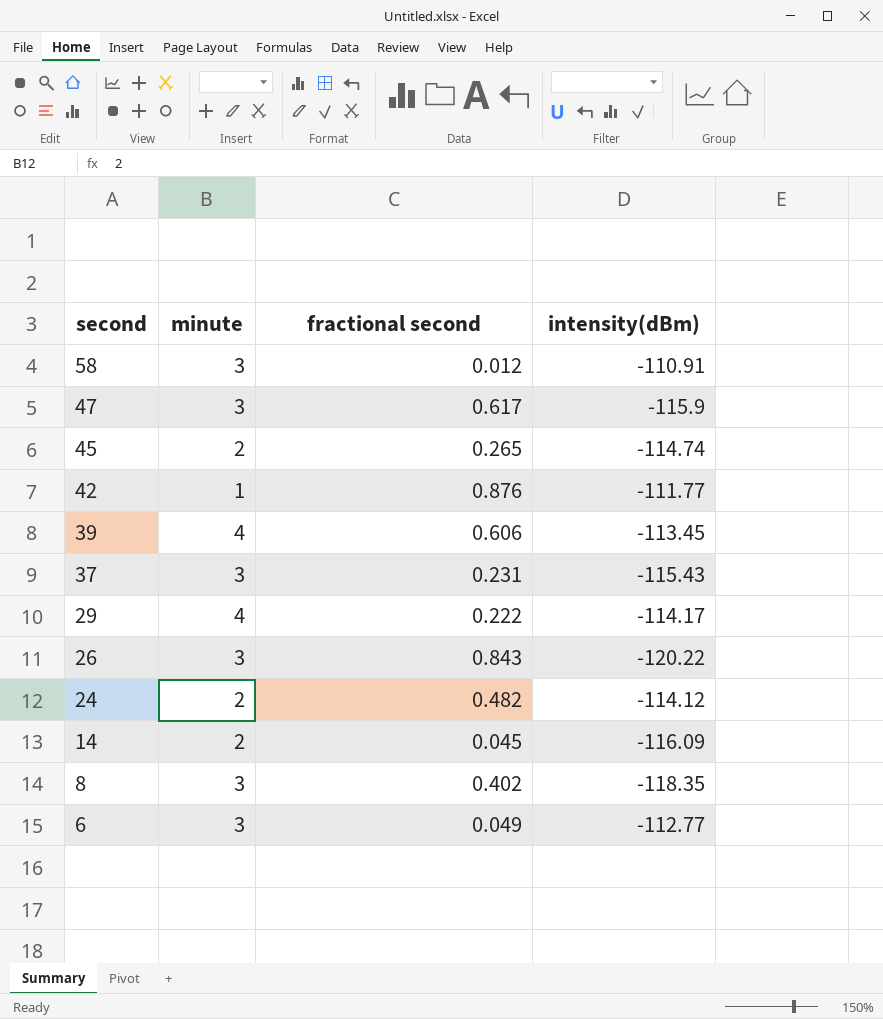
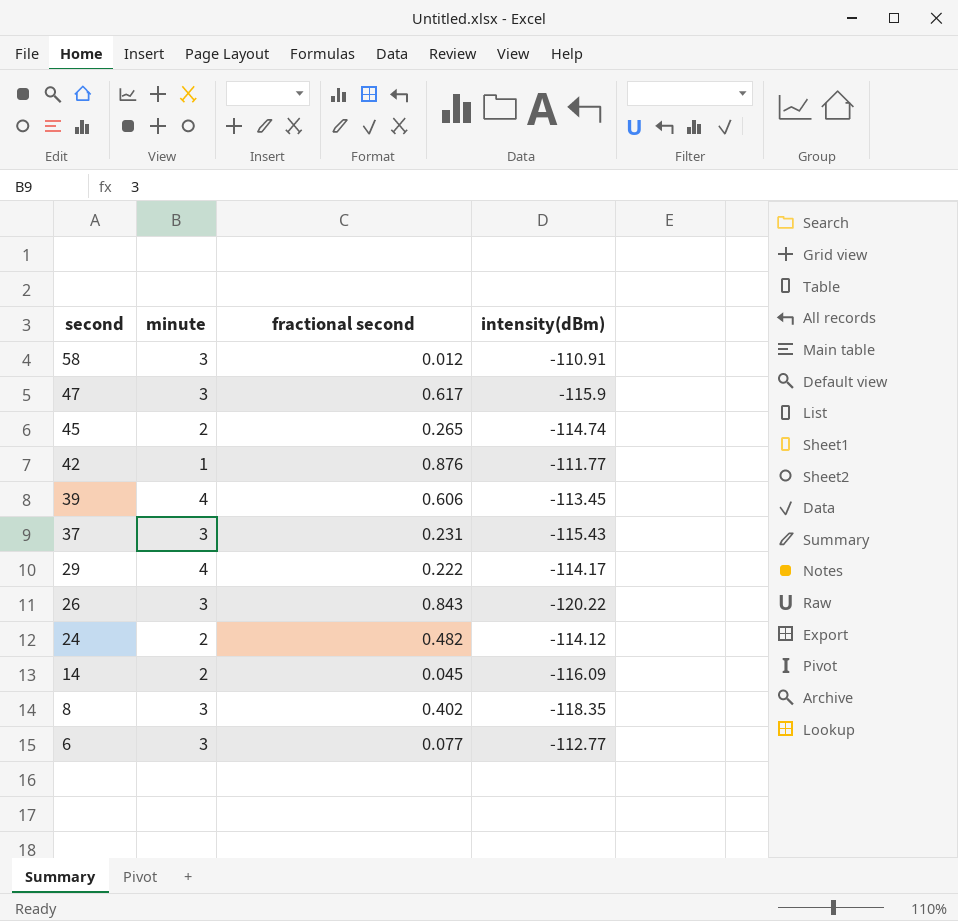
6 | fractional second: 0.049 -> 0.077

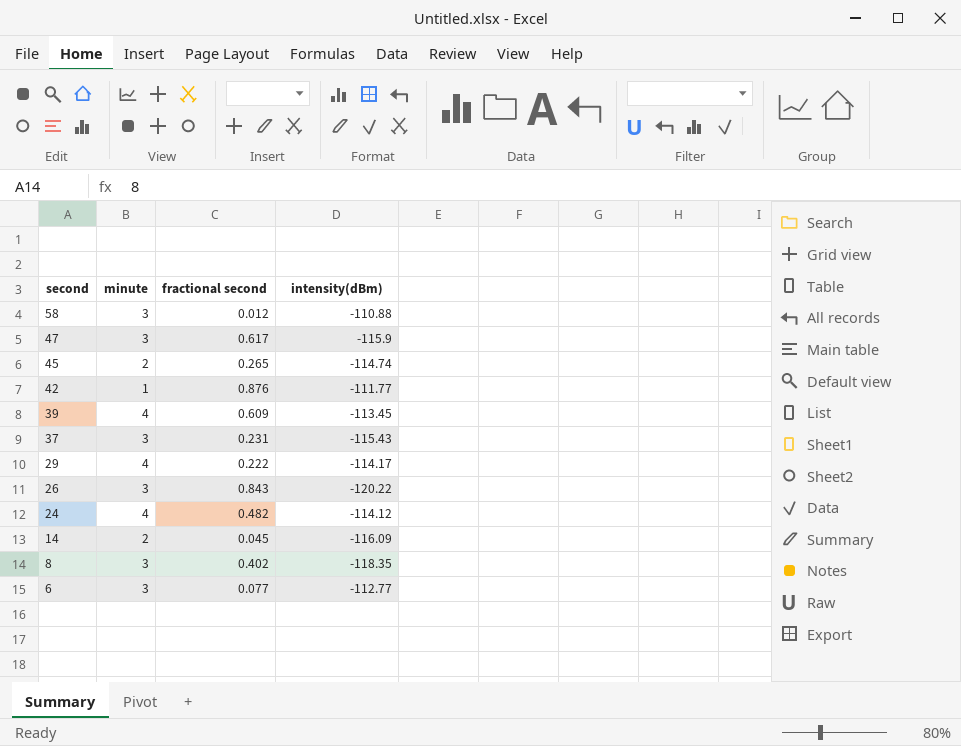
58 | intensity(dBm): -110.91 -> -110.88
39 | fractional second: 0.606 -> 0.609
24 | minute: 2 -> 4

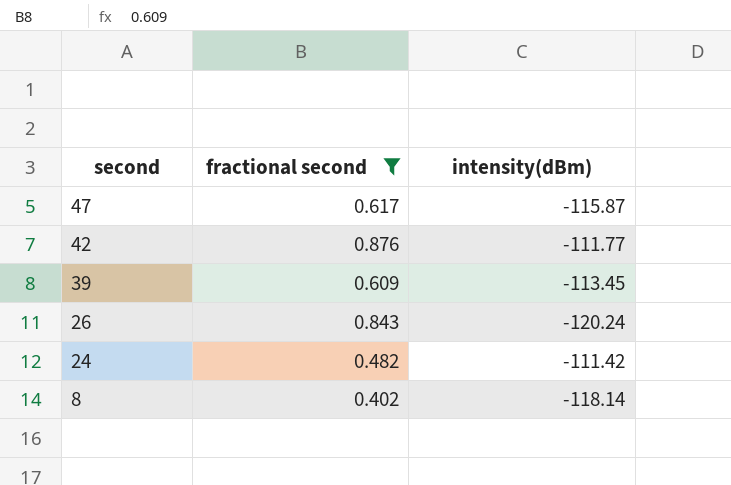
filter: none -> fractional second >= 0.402
column minute | position: 2 -> none
47 | intensity(dBm): -115.9 -> -115.87
26 | intensity(dBm): -120.22 -> -120.24
24 | intensity(dBm): -114.12 -> -111.42
8 | intensity(dBm): -118.35 -> -118.14

